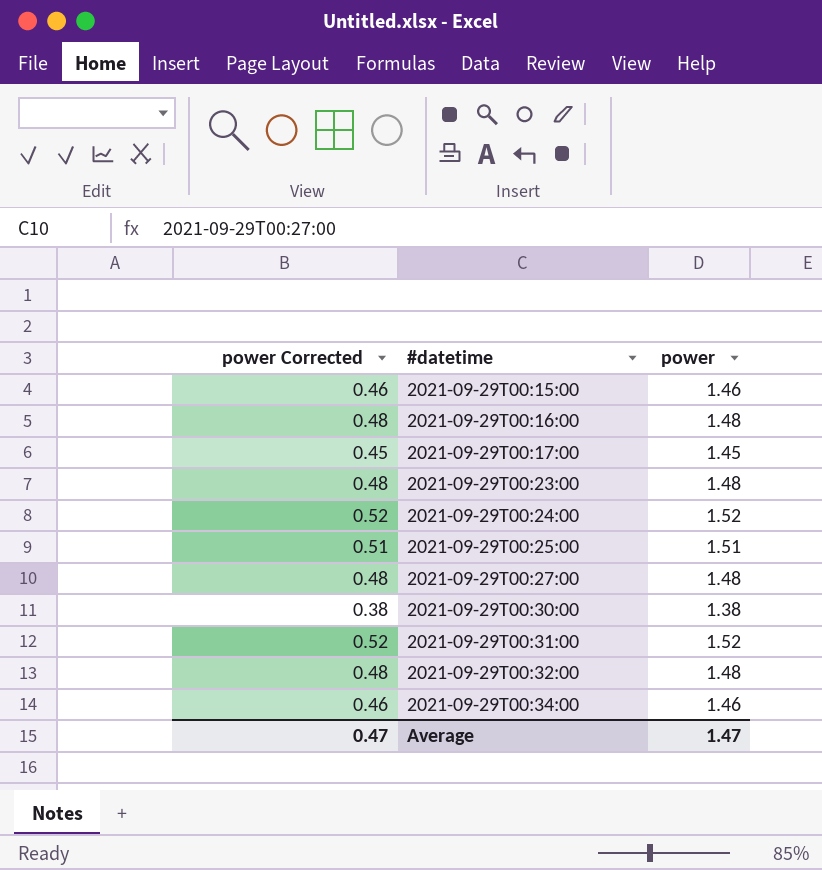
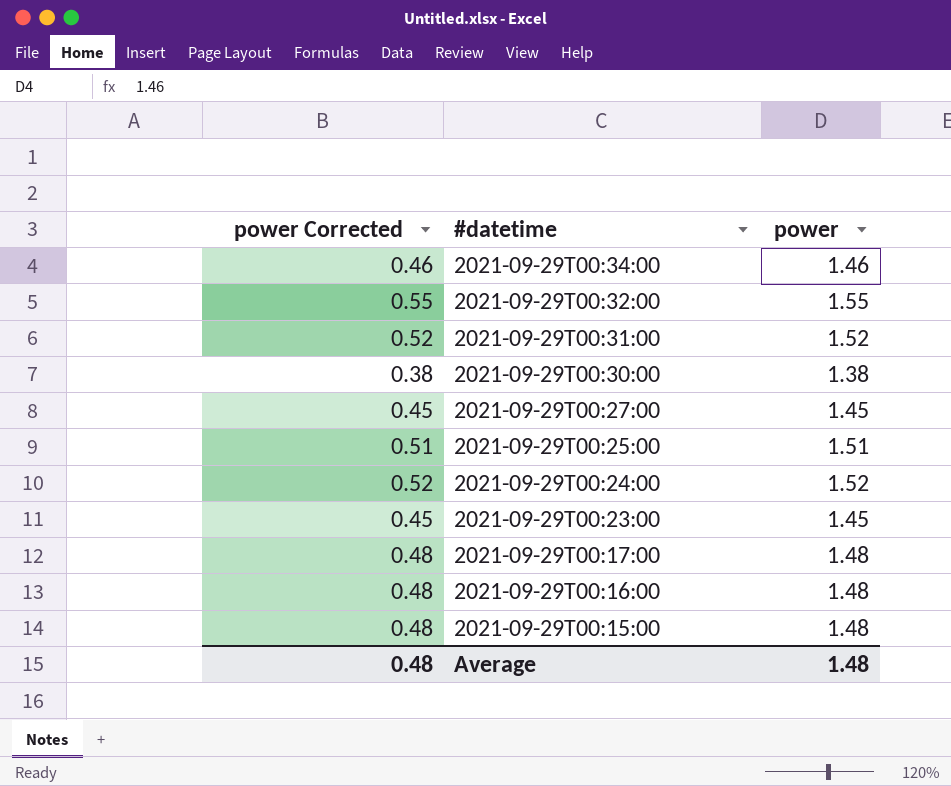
row order: #datetime ascending -> #datetime descending
2021-09-29T00:32:00 | power Corrected: 0.48 -> 0.55
2021-09-29T00:32:00 | power: 1.48 -> 1.55
2021-09-29T00:27:00 | power Corrected: 0.48 -> 0.45
2021-09-29T00:27:00 | power: 1.48 -> 1.45
2021-09-29T00:23:00 | power Corrected: 0.48 -> 0.45
2021-09-29T00:23:00 | power: 1.48 -> 1.45
2021-09-29T00:17:00 | power Corrected: 0.45 -> 0.48
2021-09-29T00:17:00 | power: 1.45 -> 1.48
2021-09-29T00:15:00 | power Corrected: 0.46 -> 0.48
2021-09-29T00:15:00 | power: 1.46 -> 1.48
Average | power Corrected: 0.47 -> 0.48
Average | power: 1.47 -> 1.48

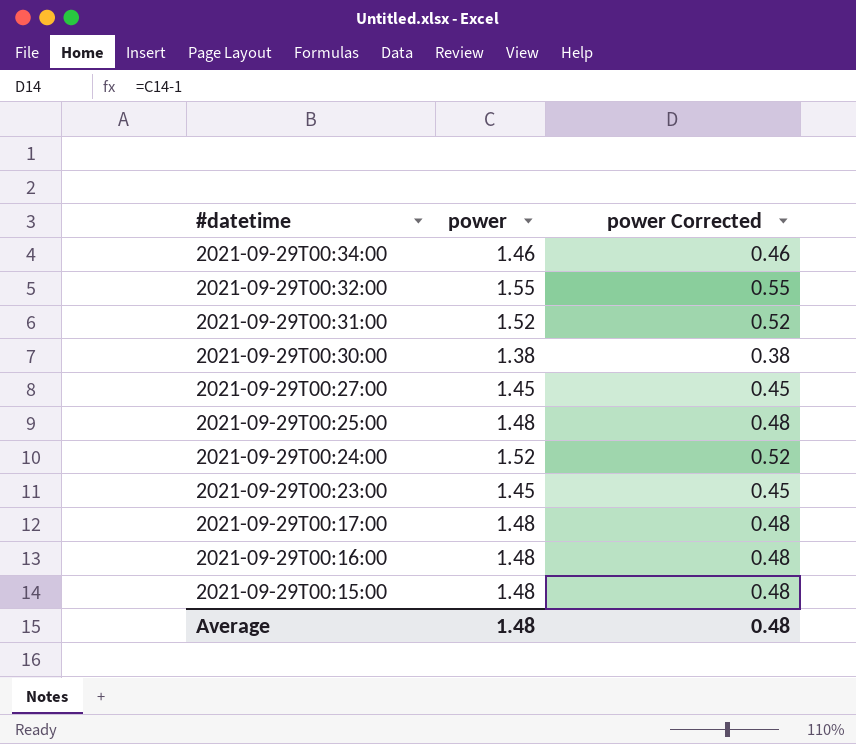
column power Corrected | position: 1 -> 3
2021-09-29T00:25:00 | power: 1.51 -> 1.48
2021-09-29T00:25:00 | power Corrected: 0.51 -> 0.48

